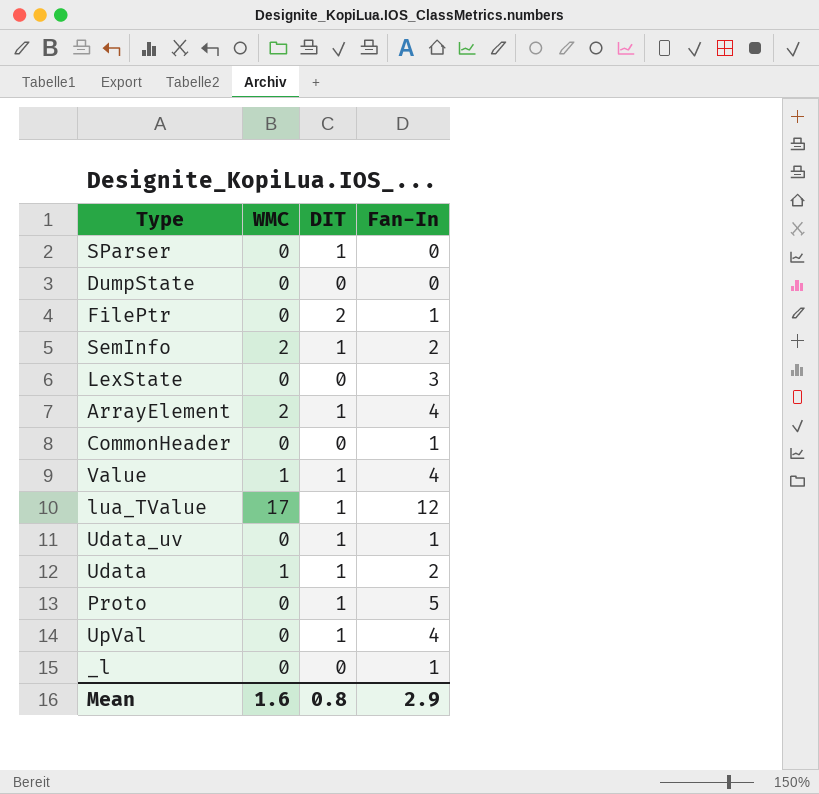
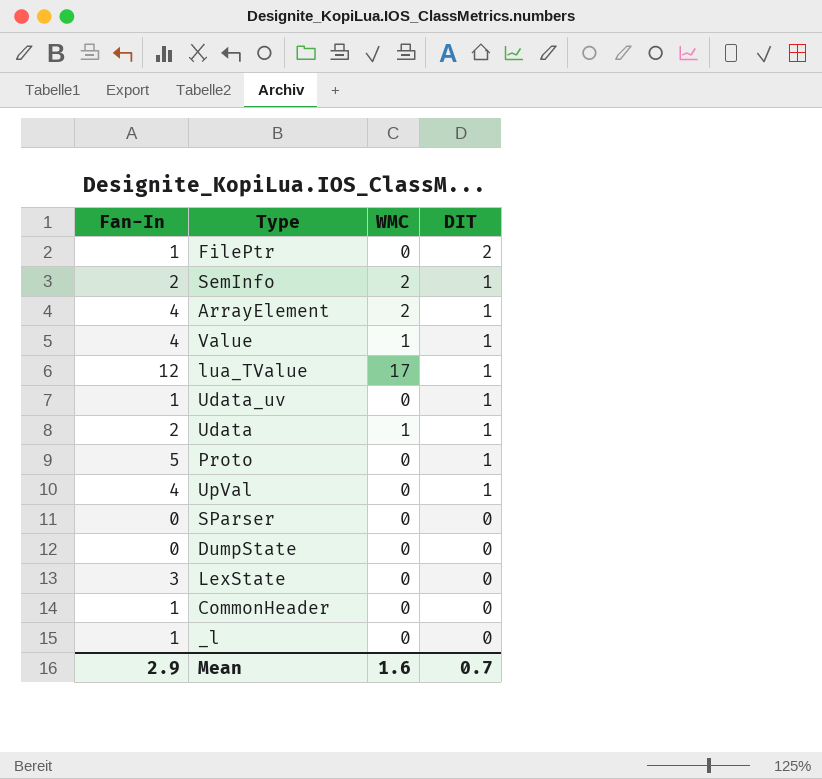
row order: none -> DIT descending
column Fan-In | position: 4 -> 1
SParser | DIT: 1 -> 0
Mean | DIT: 0.8 -> 0.7

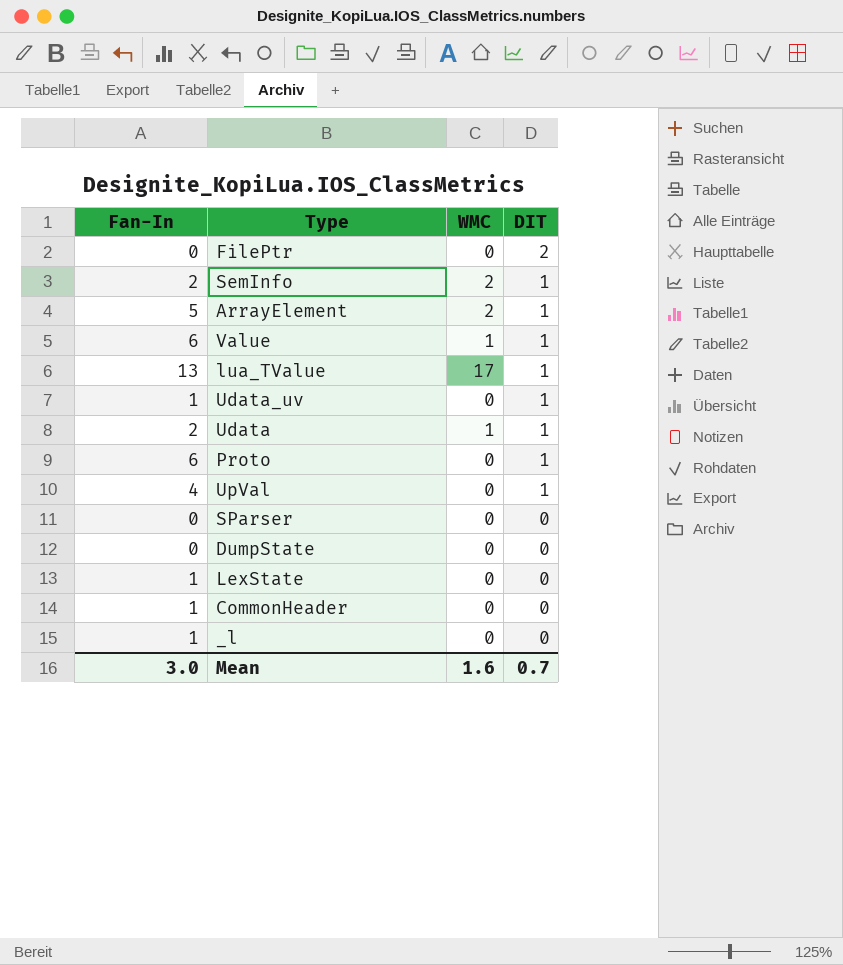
FilePtr | Fan-In: 1 -> 0
ArrayElement | Fan-In: 4 -> 5
Value | Fan-In: 4 -> 6
lua_TValue | Fan-In: 12 -> 13
Proto | Fan-In: 5 -> 6
LexState | Fan-In: 3 -> 1
Mean | Fan-In: 2.9 -> 3.0

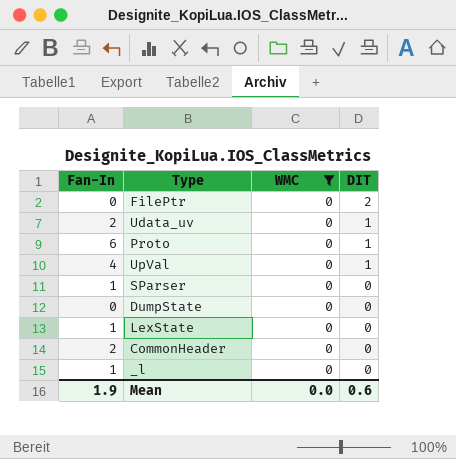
filter: none -> WMC = 0
Udata_uv | Fan-In: 1 -> 2
SParser | Fan-In: 0 -> 1
CommonHeader | Fan-In: 1 -> 2
Mean | Fan-In: 3.0 -> 1.9
Mean | WMC: 1.6 -> 0.0
Mean | DIT: 0.7 -> 0.6

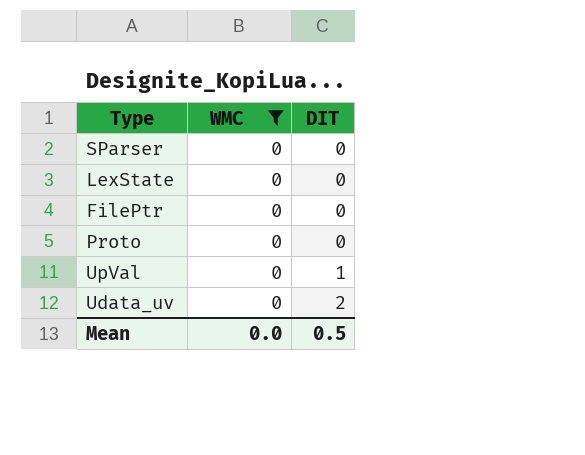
row order: DIT descending -> DIT ascending
column Fan-In | position: 1 -> none
row DumpState: 0 | 0 | 0 -> none
row CommonHeader: 2 | 0 | 0 -> none
row _l: 1 | 0 | 0 -> none
FilePtr | DIT: 2 -> 0
Proto | DIT: 1 -> 0
Udata_uv | DIT: 1 -> 2
Mean | DIT: 0.6 -> 0.5

